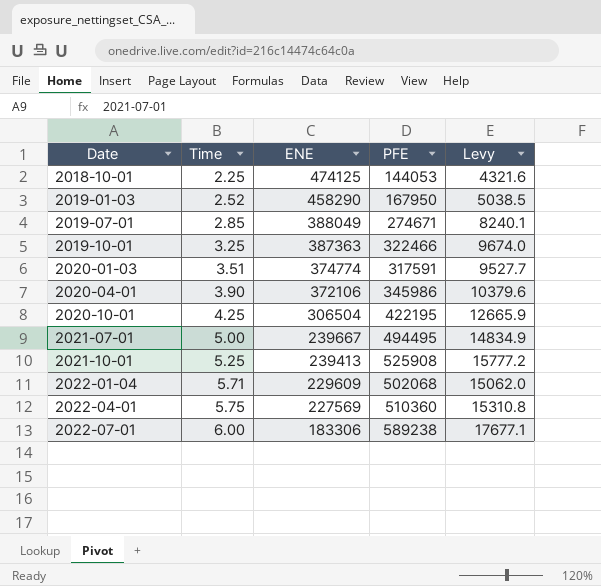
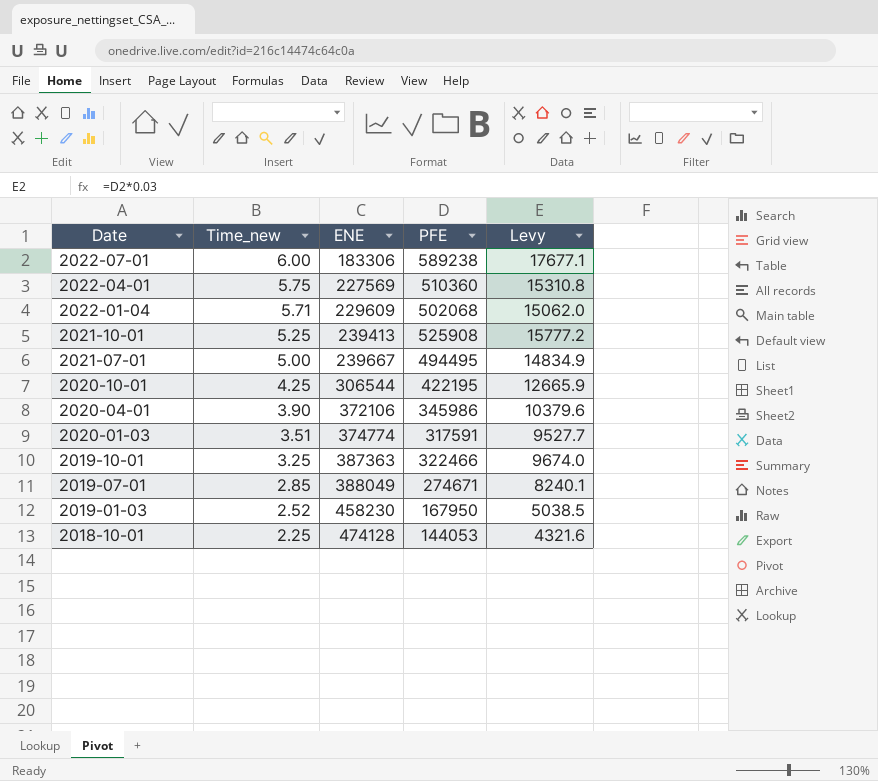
row order: Date ascending -> Date descending
column name: Time -> Time_new
2020-10-01 | ENE: 306504 -> 306544
2019-01-03 | ENE: 458290 -> 458230
2018-10-01 | ENE: 474125 -> 474128

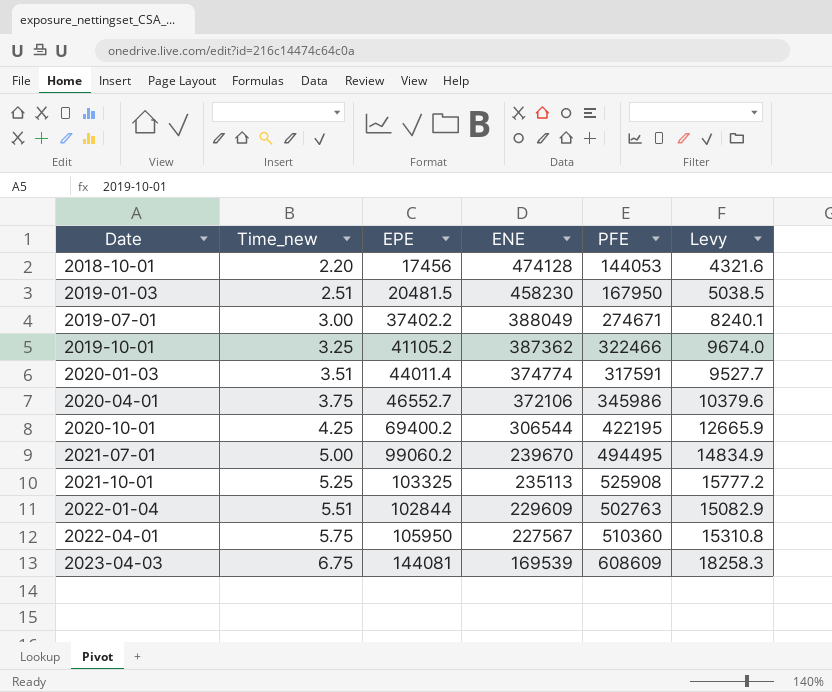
row order: Date descending -> Date ascending
column EPE | position: none -> 3
row 2022-07-01: 6.00 | 183306 | 589238 | 17677.1 -> none
2018-10-01 | Time_new: 2.25 -> 2.20
2019-01-03 | Time_new: 2.52 -> 2.51
2019-07-01 | Time_new: 2.85 -> 3.00
2019-10-01 | ENE: 387363 -> 387362
2020-04-01 | Time_new: 3.90 -> 3.75
2021-07-01 | ENE: 239667 -> 239670
2021-10-01 | ENE: 239413 -> 235113
2022-01-04 | Time_new: 5.71 -> 5.51
2022-01-04 | PFE: 502068 -> 502763
2022-01-04 | Levy: 15062.0 -> 15082.9
2022-04-01 | ENE: 227569 -> 227567
row 2023-04-03: none -> 6.75 | 144081 | 169539 | 608609 | 18258.3

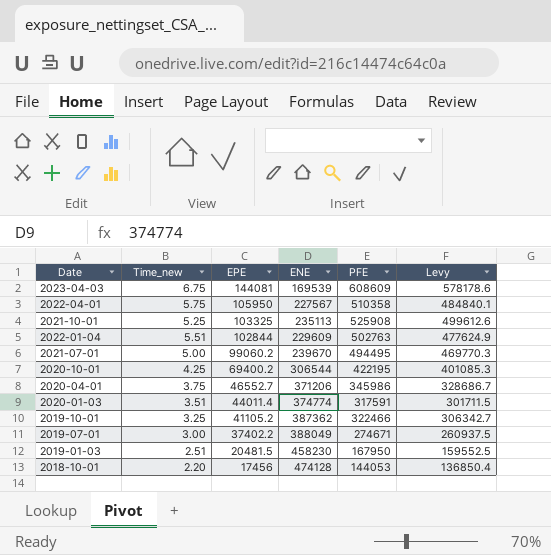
row order: Date ascending -> EPE descending
column Levy | formula: [PFE] * 0.03 -> [PFE] * 0.95
2022-04-01 | PFE: 510360 -> 510358
2020-04-01 | ENE: 372106 -> 371206

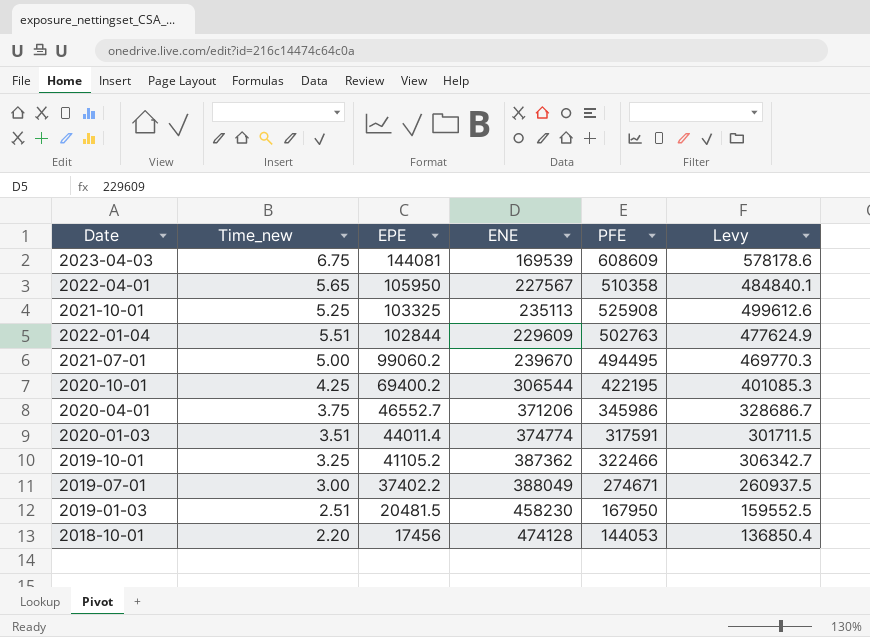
2022-04-01 | Time_new: 5.75 -> 5.65

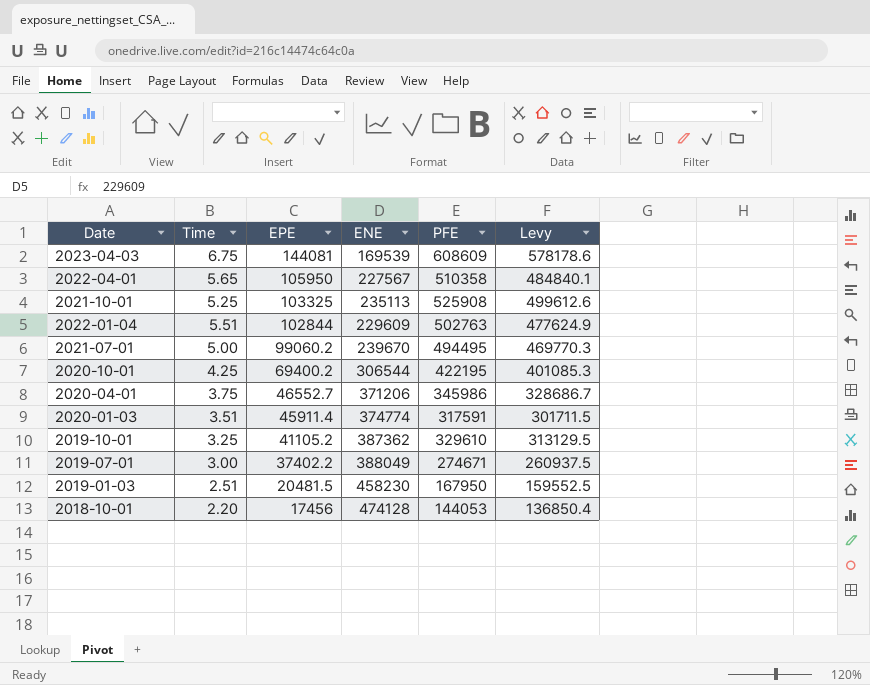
column name: Time_new -> Time
2020-01-03 | EPE: 44011.4 -> 45911.4
2019-10-01 | PFE: 322466 -> 329610
2019-10-01 | Levy: 306342.7 -> 313129.5

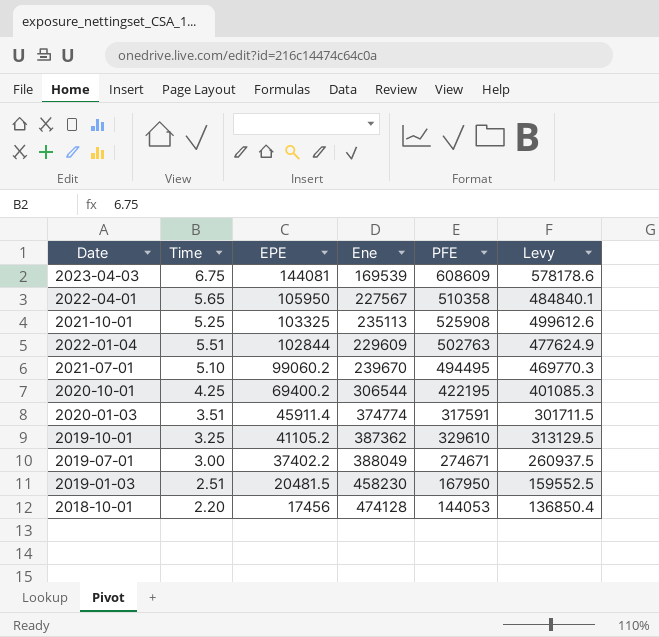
column name: ENE -> Ene
row 2020-04-01: 3.75 | 46552.7 | 371206 | 345986 | 328686.7 -> none
2021-07-01 | Time: 5.00 -> 5.10

